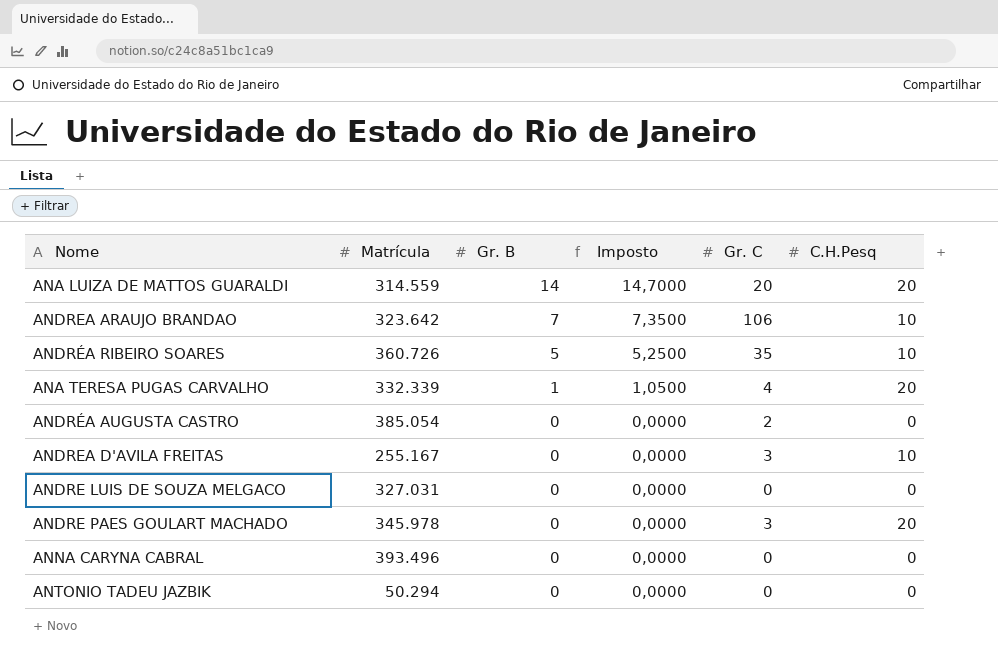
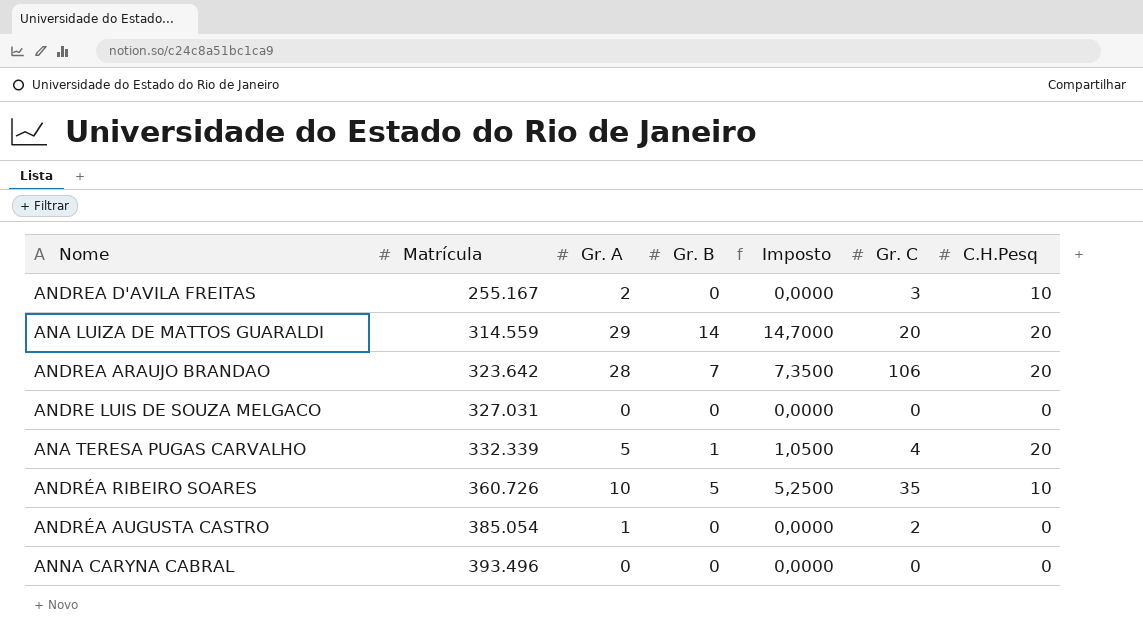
row order: Gr. B descending -> Matrícula ascending
column Gr. A | position: none -> 3
row ANDRE PAES GOULART MACHADO: 345.978 | 0 | 0,0000 | 3 | 20 -> none
row ANTONIO TADEU JAZBIK: 50.294 | 0 | 0,0000 | 0 | 0 -> none
ANDREA ARAUJO BRANDAO | C.H.Pesq: 10 -> 20

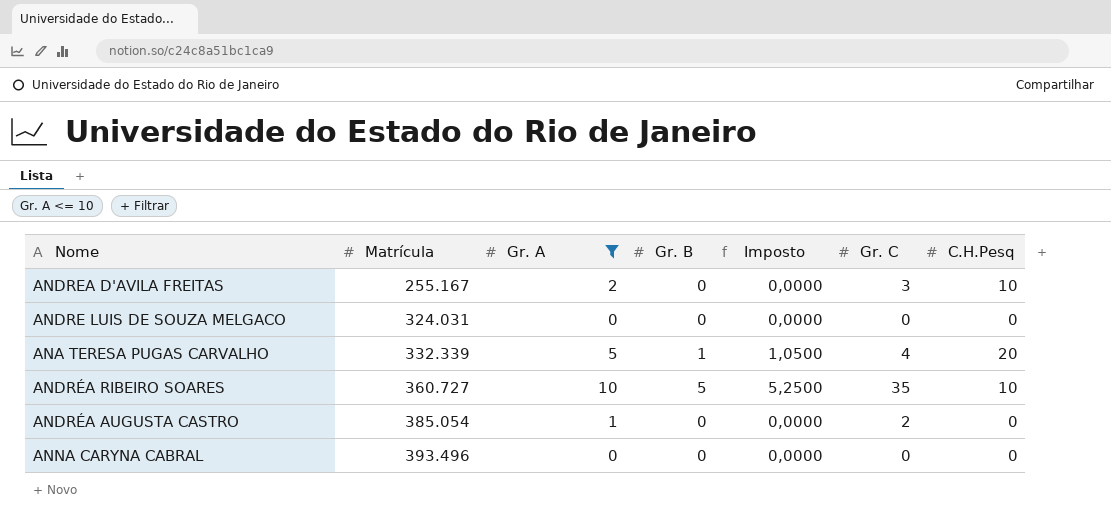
filter: none -> Gr. A <= 10
ANDRE LUIS DE SOUZA MELGACO | Matrícula: 327.031 -> 324.031
ANDRÉA RIBEIRO SOARES | Matrícula: 360.726 -> 360.727

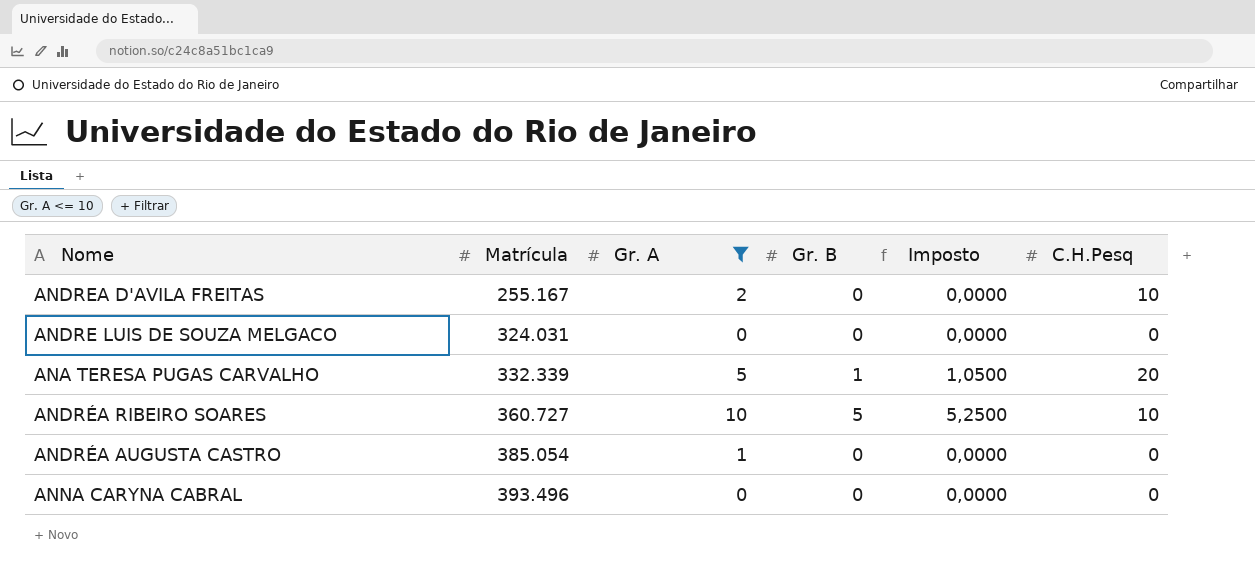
column Gr. C | position: 6 -> none

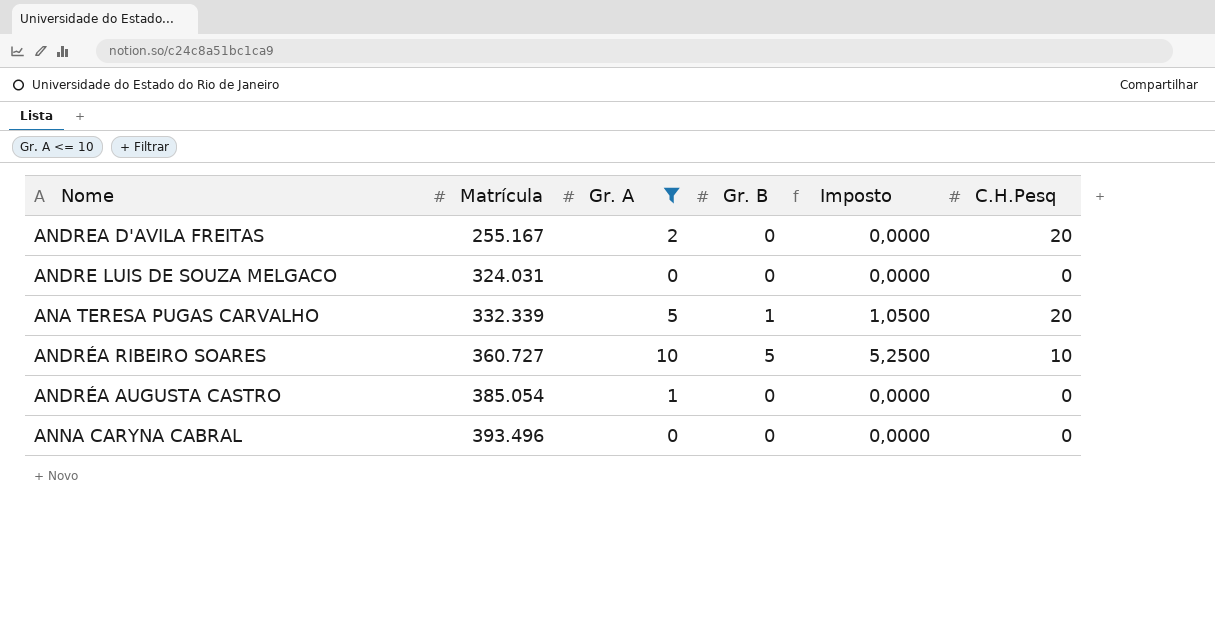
ANDREA D'AVILA FREITAS | C.H.Pesq: 10 -> 20

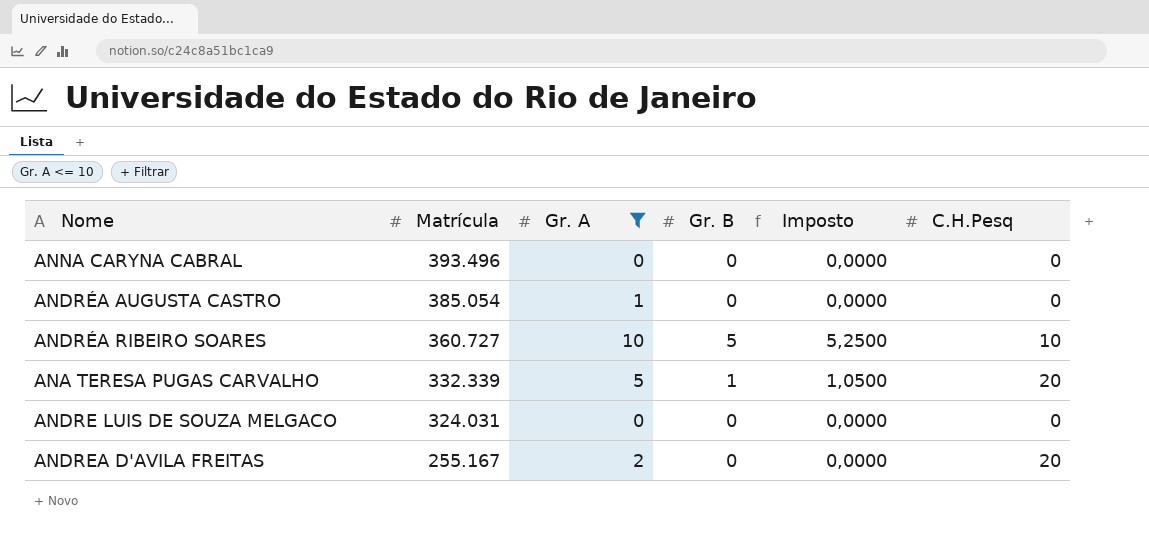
row order: Matrícula ascending -> Matrícula descending

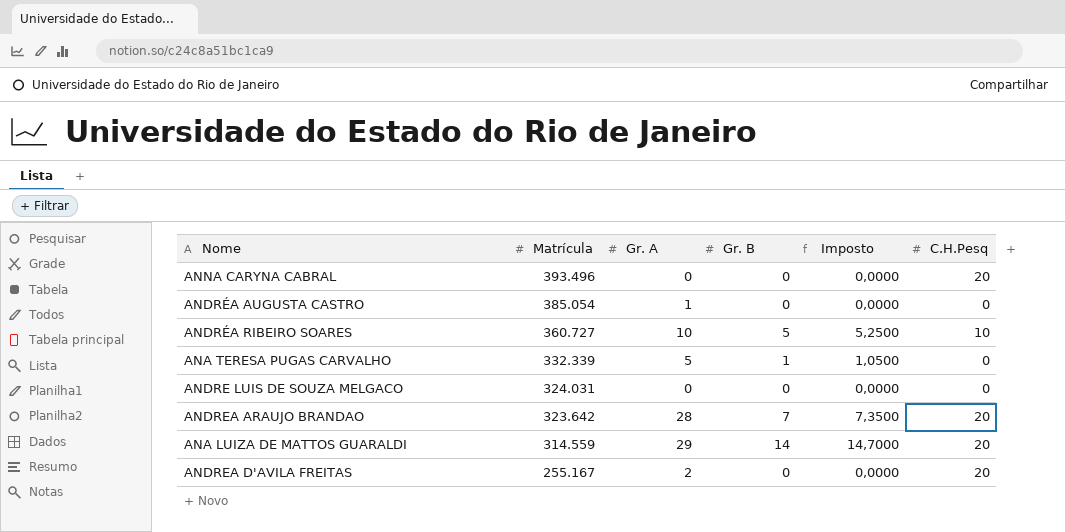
filter: Gr. A <= 10 -> none
ANNA CARYNA CABRAL | C.H.Pesq: 0 -> 20
ANA TERESA PUGAS CARVALHO | C.H.Pesq: 20 -> 0

